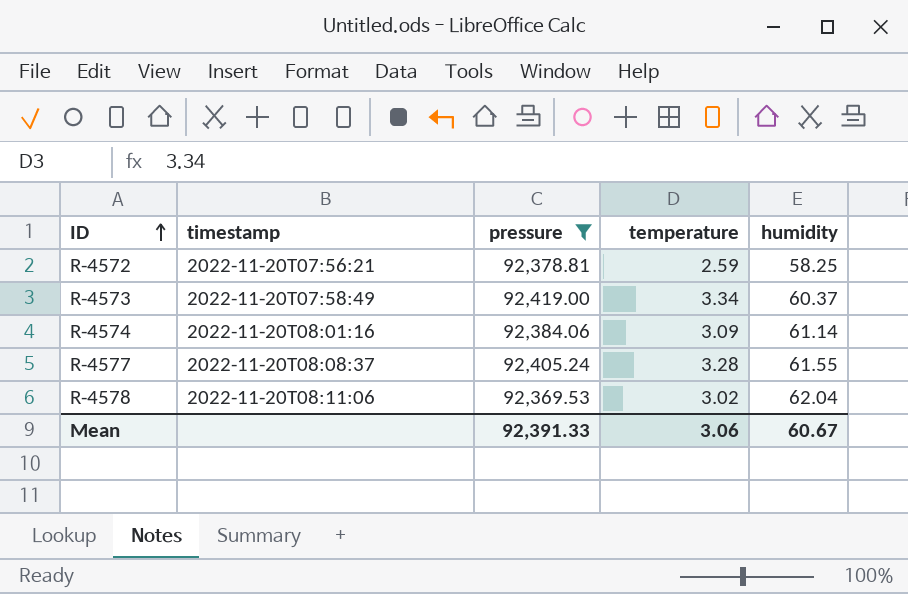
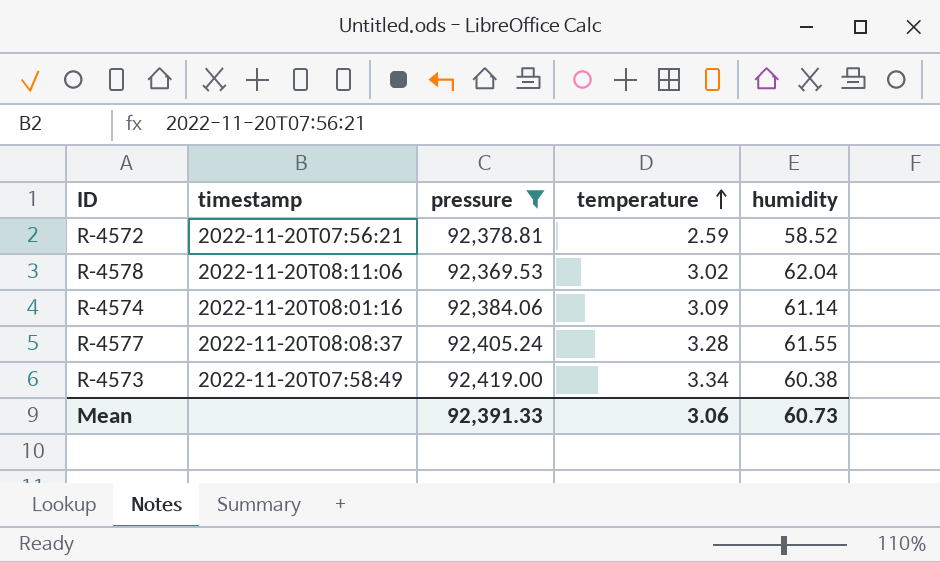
row order: ID ascending -> temperature ascending
R-4572 | humidity: 58.25 -> 58.52
R-4573 | humidity: 60.37 -> 60.38
Mean | humidity: 60.67 -> 60.73

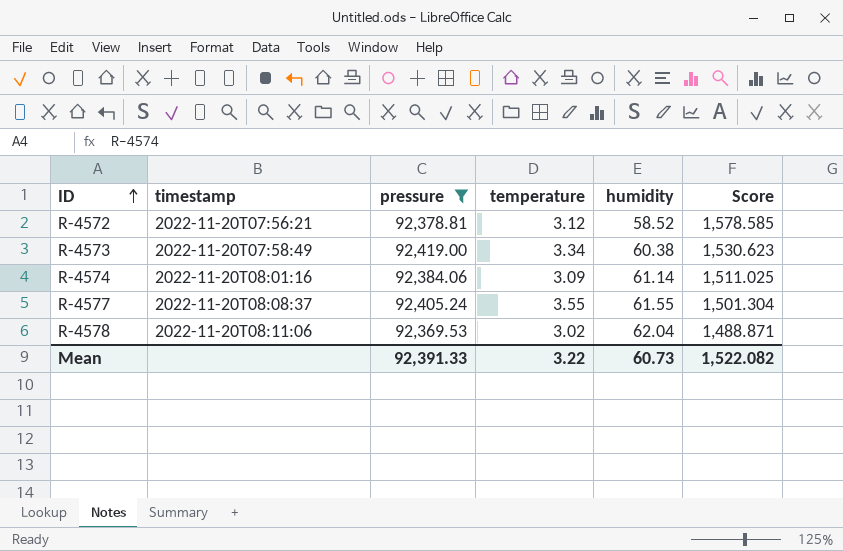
row order: temperature ascending -> ID ascending
column Score | formula: none -> [pressure] / [humidity]
R-4572 | temperature: 2.59 -> 3.12
R-4577 | temperature: 3.28 -> 3.55
Mean | temperature: 3.06 -> 3.22

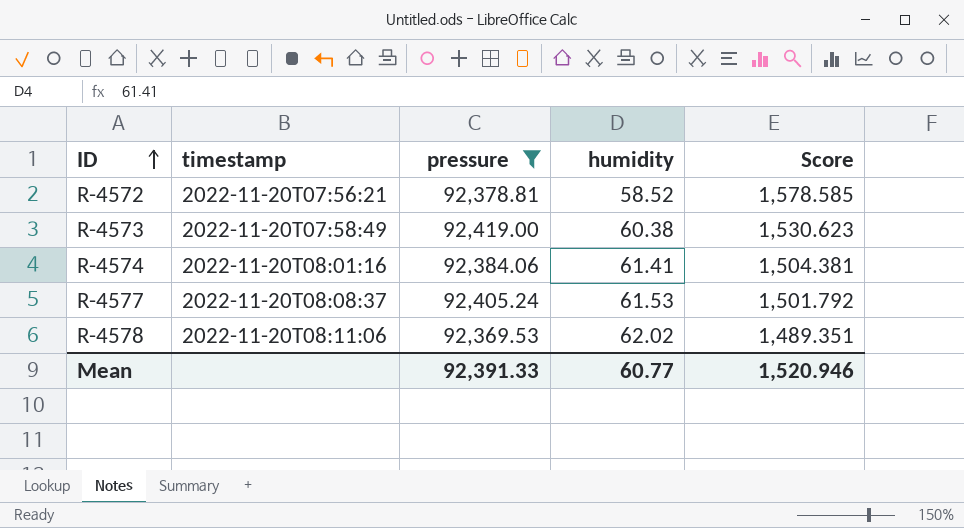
column temperature | position: 4 -> none
R-4574 | humidity: 61.14 -> 61.41
R-4574 | Score: 1,511.025 -> 1,504.381
R-4577 | humidity: 61.55 -> 61.53
R-4577 | Score: 1,501.304 -> 1,501.792
R-4578 | humidity: 62.04 -> 62.02
R-4578 | Score: 1,488.871 -> 1,489.351
Mean | humidity: 60.73 -> 60.77
Mean | Score: 1,522.082 -> 1,520.946

